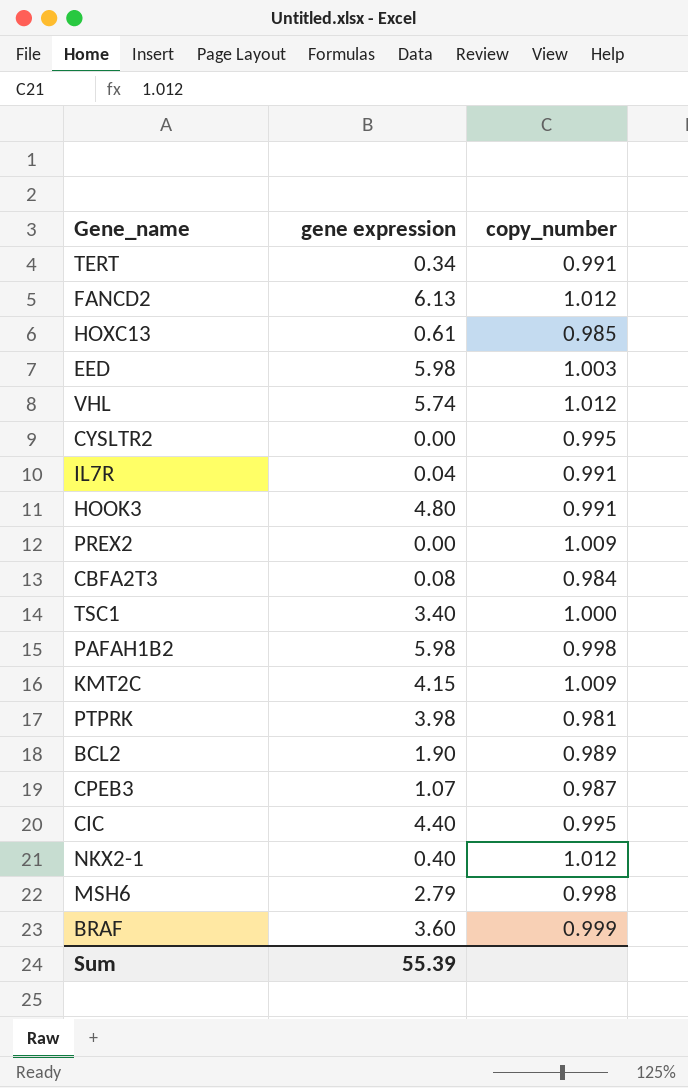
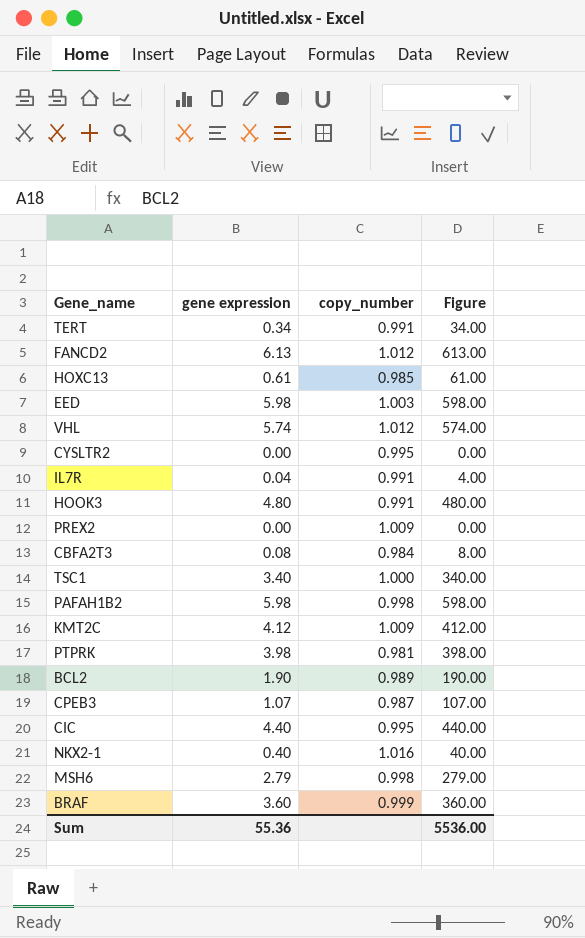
column Figure | formula: none -> [gene expression] * 100
KMT2C | gene expression: 4.15 -> 4.12
NKX2-1 | copy_number: 1.012 -> 1.016
Sum | gene expression: 55.39 -> 55.36

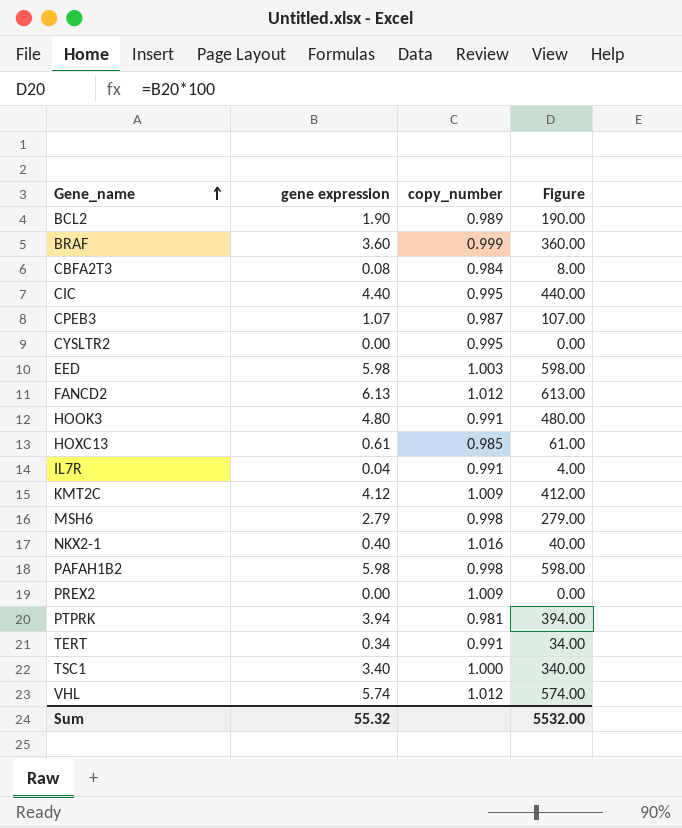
row order: none -> Gene_name ascending
PTPRK | gene expression: 3.98 -> 3.94
PTPRK | Figure: 398.00 -> 394.00
Sum | gene expression: 55.36 -> 55.32
Sum | Figure: 5536.00 -> 5532.00

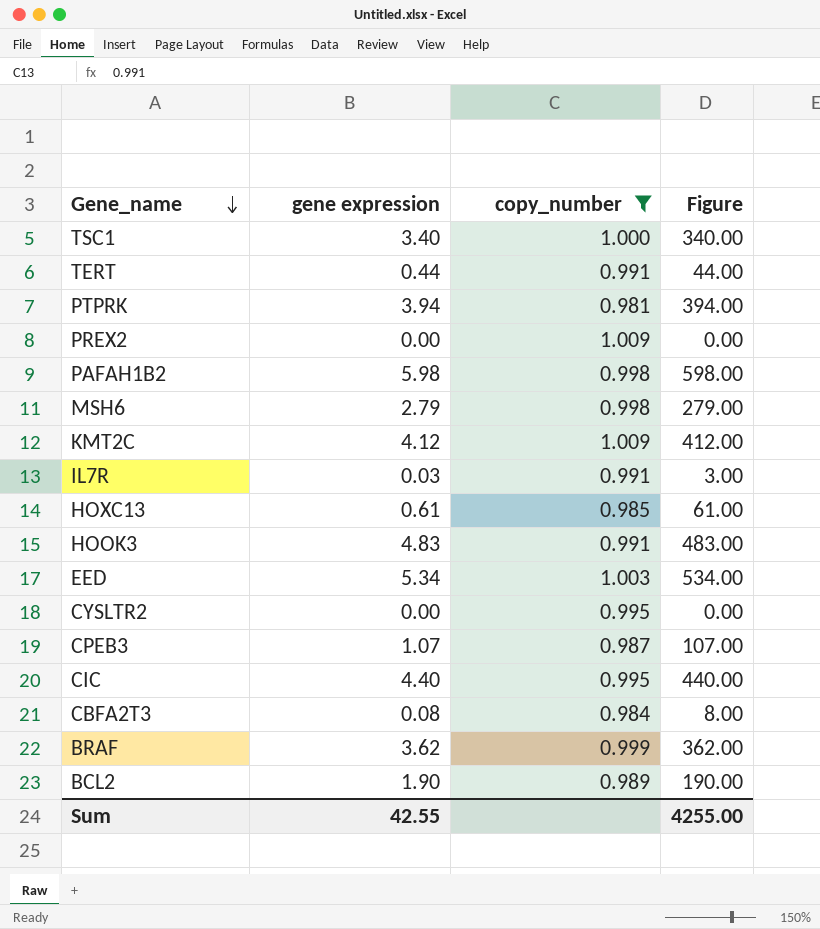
filter: none -> copy_number <= 1.009
row order: Gene_name ascending -> Gene_name descending
TERT | gene expression: 0.34 -> 0.44
TERT | Figure: 34.00 -> 44.00
IL7R | gene expression: 0.04 -> 0.03
IL7R | Figure: 4.00 -> 3.00
HOOK3 | gene expression: 4.80 -> 4.83
HOOK3 | Figure: 480.00 -> 483.00
EED | gene expression: 5.98 -> 5.34
EED | Figure: 598.00 -> 534.00
BRAF | gene expression: 3.60 -> 3.62
BRAF | Figure: 360.00 -> 362.00
Sum | gene expression: 55.32 -> 42.55
Sum | Figure: 5532.00 -> 4255.00

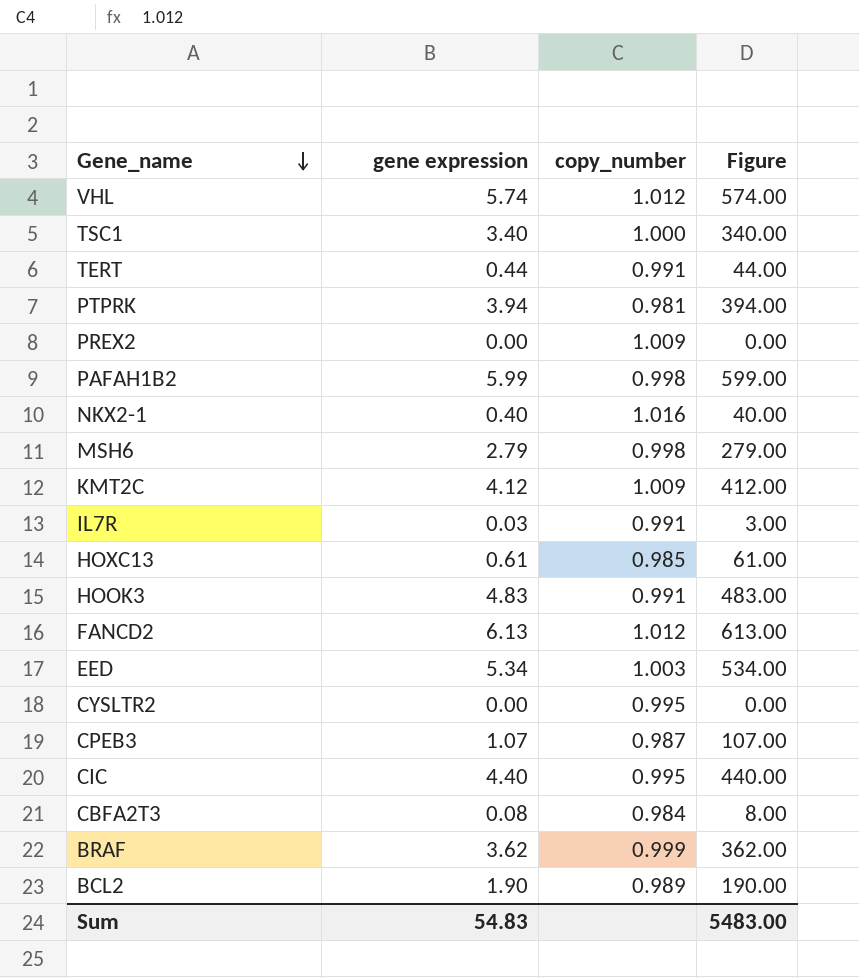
filter: copy_number <= 1.009 -> none
PAFAH1B2 | gene expression: 5.98 -> 5.99
PAFAH1B2 | Figure: 598.00 -> 599.00
Sum | gene expression: 42.55 -> 54.83
Sum | Figure: 4255.00 -> 5483.00

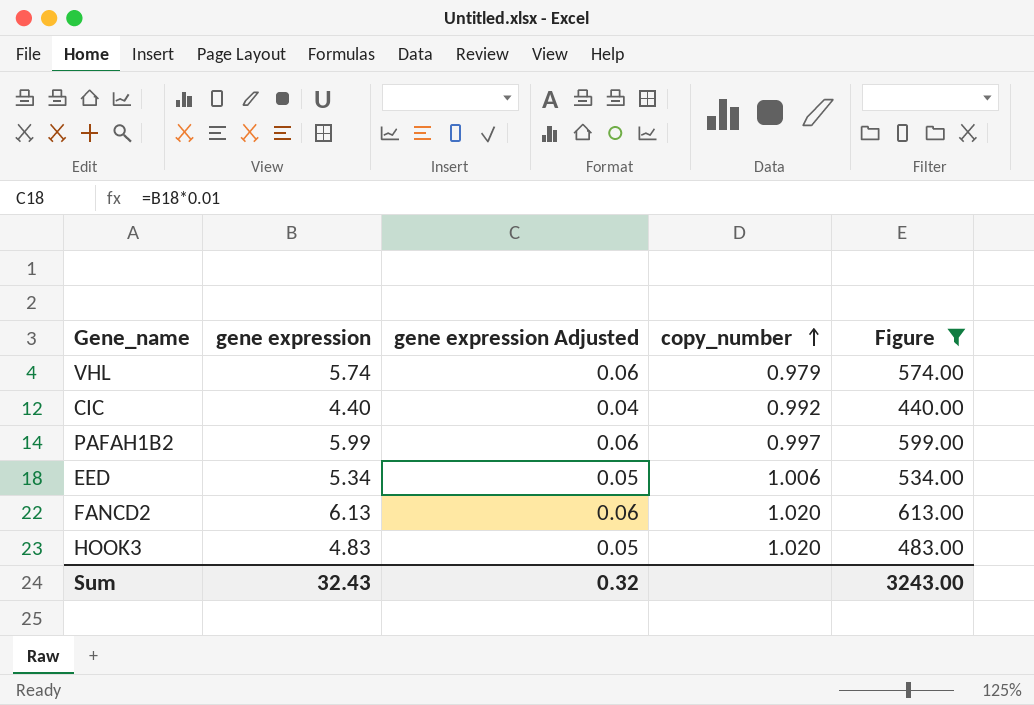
filter: none -> Figure >= 440.00
row order: Gene_name descending -> copy_number ascending
column gene expression Adjusted | formula: none -> [gene expression] * 0.01
VHL | copy_number: 1.012 -> 0.979
CIC | copy_number: 0.995 -> 0.992
PAFAH1B2 | copy_number: 0.998 -> 0.997
EED | copy_number: 1.003 -> 1.006
FANCD2 | copy_number: 1.012 -> 1.020
HOOK3 | copy_number: 0.991 -> 1.020
Sum | gene expression: 54.83 -> 32.43
Sum | Figure: 5483.00 -> 3243.00

